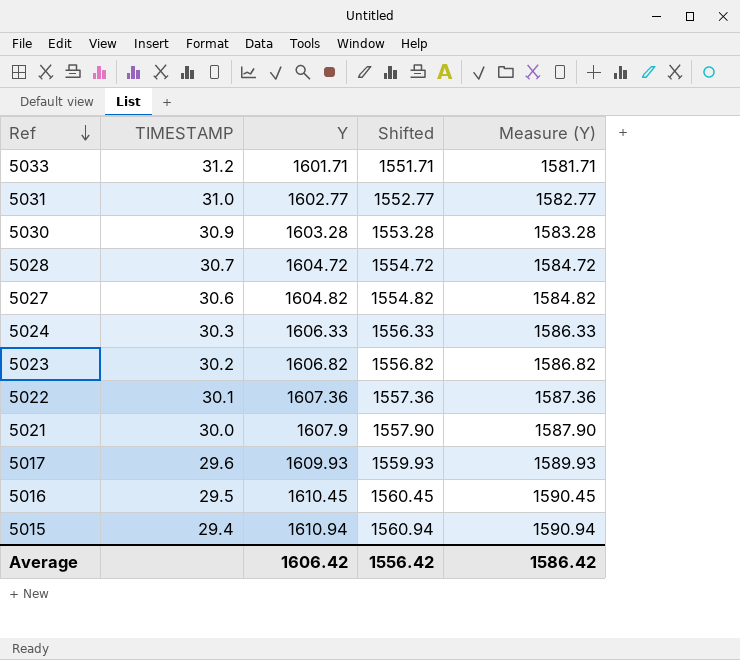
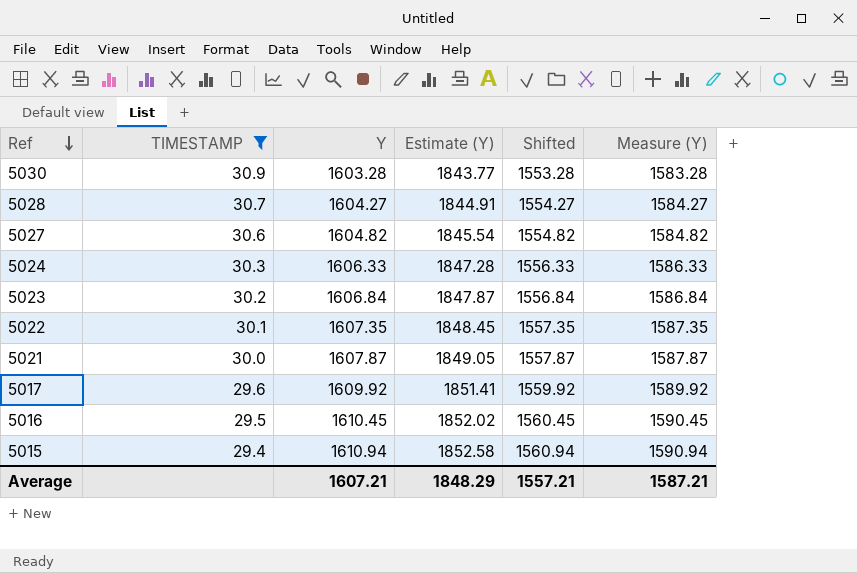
filter: none -> TIMESTAMP <= 30.9
column Estimate (Y) | formula: none -> [Y] * 1.15
5028 | Y: 1604.72 -> 1604.27
5028 | Shifted: 1554.72 -> 1554.27
5028 | Measure (Y): 1584.72 -> 1584.27
5023 | Y: 1606.82 -> 1606.84
5023 | Shifted: 1556.82 -> 1556.84
5023 | Measure (Y): 1586.82 -> 1586.84
5022 | Y: 1607.36 -> 1607.35
5022 | Shifted: 1557.36 -> 1557.35
5022 | Measure (Y): 1587.36 -> 1587.35
5021 | Y: 1607.9 -> 1607.87
5021 | Shifted: 1557.90 -> 1557.87
5021 | Measure (Y): 1587.90 -> 1587.87
5017 | Y: 1609.93 -> 1609.92
5017 | Shifted: 1559.93 -> 1559.92
5017 | Measure (Y): 1589.93 -> 1589.92
Average | Y: 1606.42 -> 1607.21
Average | Shifted: 1556.42 -> 1557.21
Average | Measure (Y): 1586.42 -> 1587.21

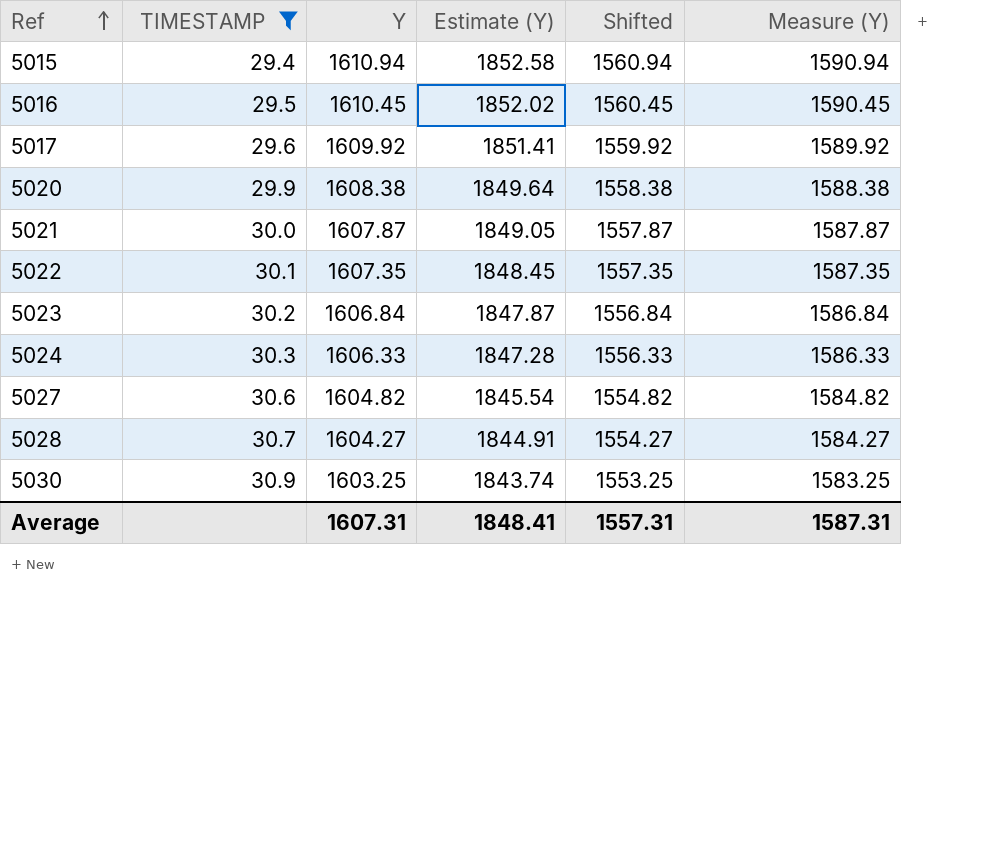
row order: Ref descending -> Ref ascending
row 5020: none -> 29.9 | 1608.38 | 1849.64 | 1558.38 | 1588.38
5030 | Y: 1603.28 -> 1603.25
5030 | Estimate (Y): 1843.77 -> 1843.74
5030 | Shifted: 1553.28 -> 1553.25
5030 | Measure (Y): 1583.28 -> 1583.25
Average | Y: 1607.21 -> 1607.31
Average | Estimate (Y): 1848.29 -> 1848.41
Average | Shifted: 1557.21 -> 1557.31
Average | Measure (Y): 1587.21 -> 1587.31

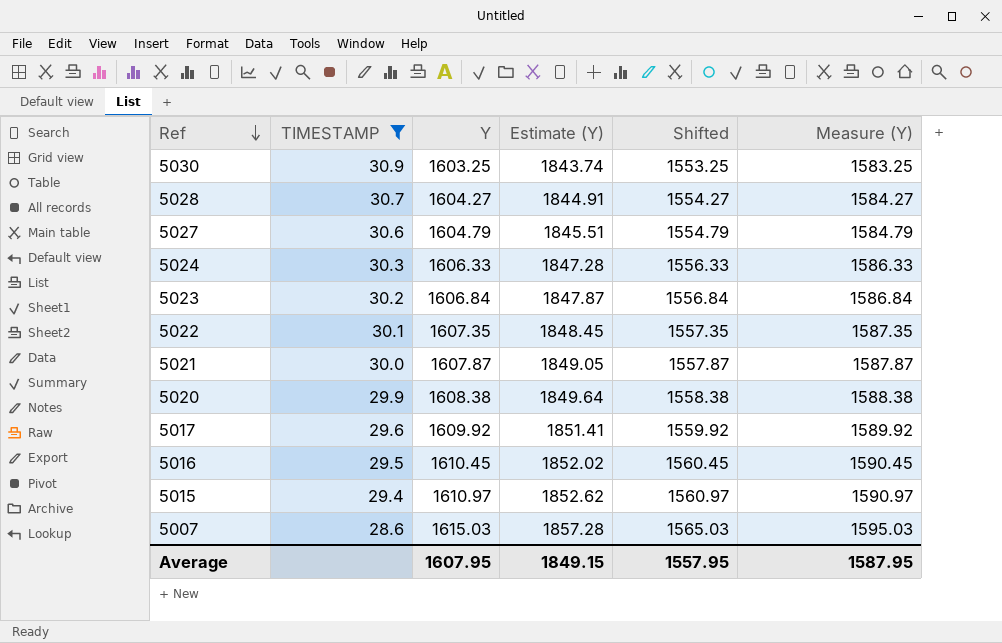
row order: Ref ascending -> Ref descending
5027 | Y: 1604.82 -> 1604.79
5027 | Estimate (Y): 1845.54 -> 1845.51
5027 | Shifted: 1554.82 -> 1554.79
5027 | Measure (Y): 1584.82 -> 1584.79
5015 | Y: 1610.94 -> 1610.97
5015 | Estimate (Y): 1852.58 -> 1852.62
5015 | Shifted: 1560.94 -> 1560.97
5015 | Measure (Y): 1590.94 -> 1590.97
row 5007: none -> 28.6 | 1615.03 | 1857.28 | 1565.03 | 1595.03
Average | Y: 1607.31 -> 1607.95
Average | Estimate (Y): 1848.41 -> 1849.15
Average | Shifted: 1557.31 -> 1557.95
Average | Measure (Y): 1587.31 -> 1587.95

